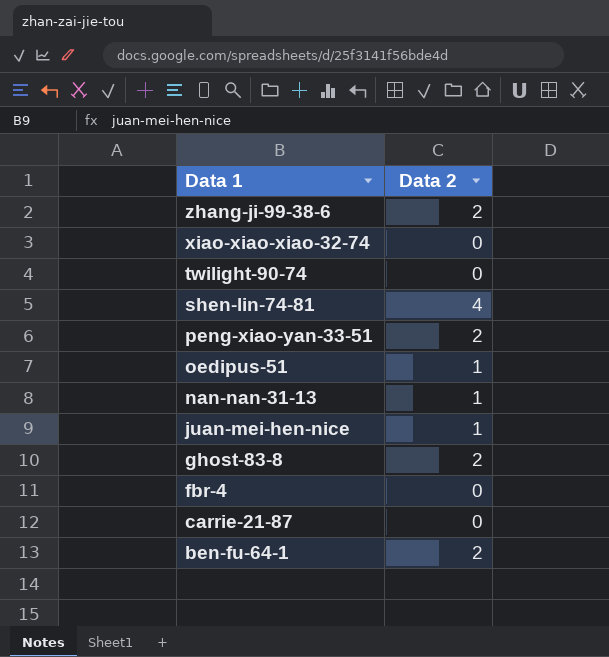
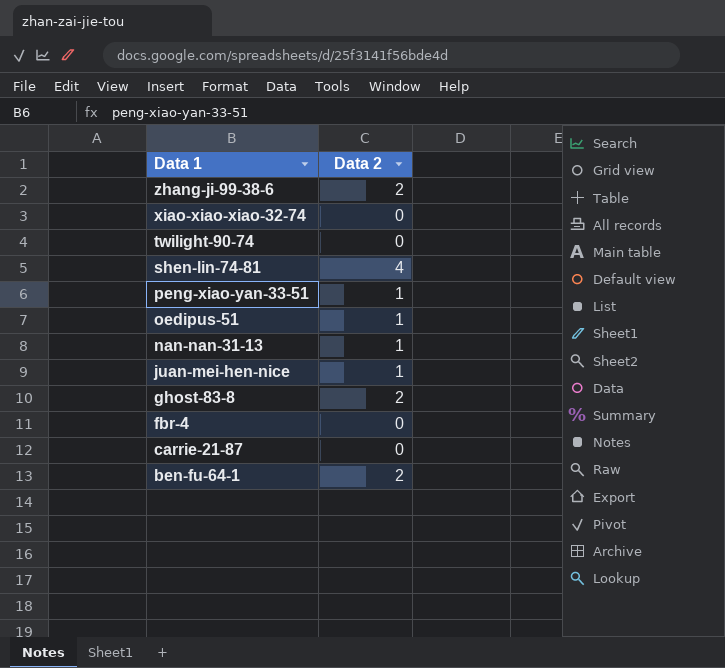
peng-xiao-yan-33-51 | Data 2: 2 -> 1

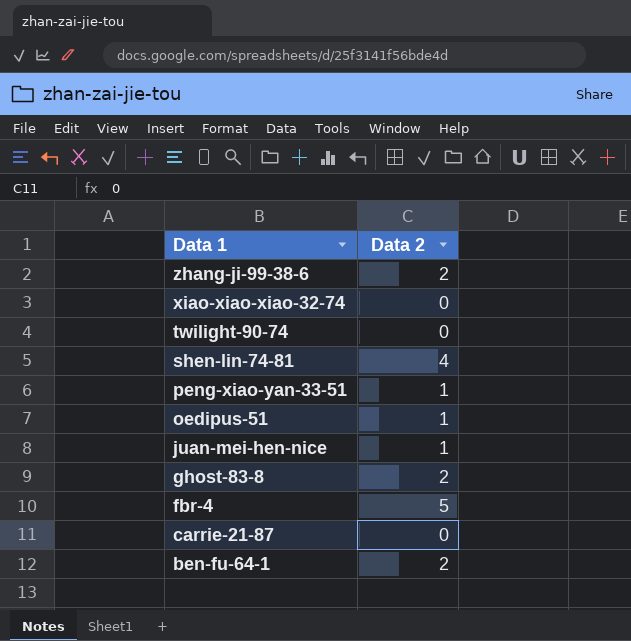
row nan-nan-31-13: 1 -> none
fbr-4 | Data 2: 0 -> 5

